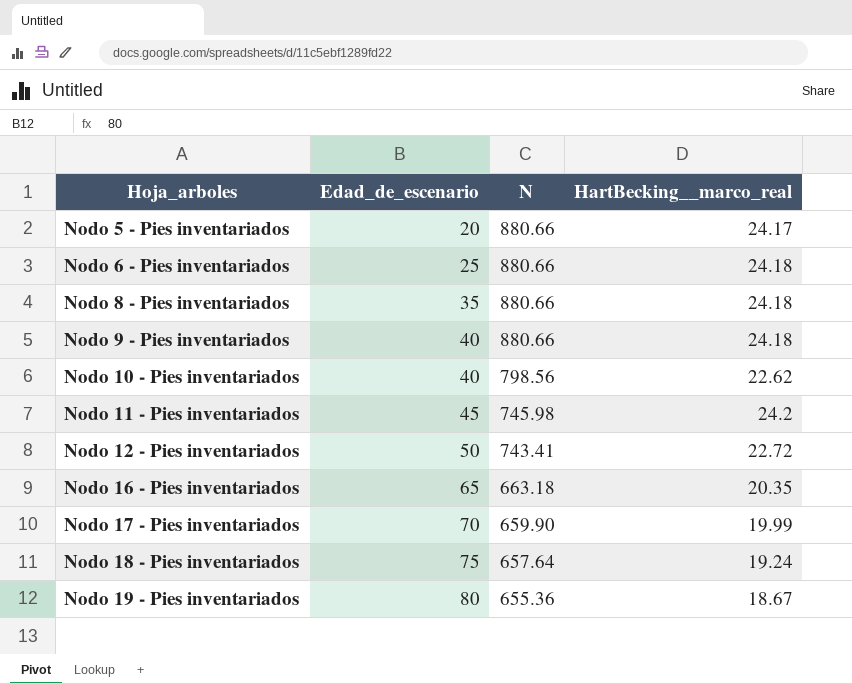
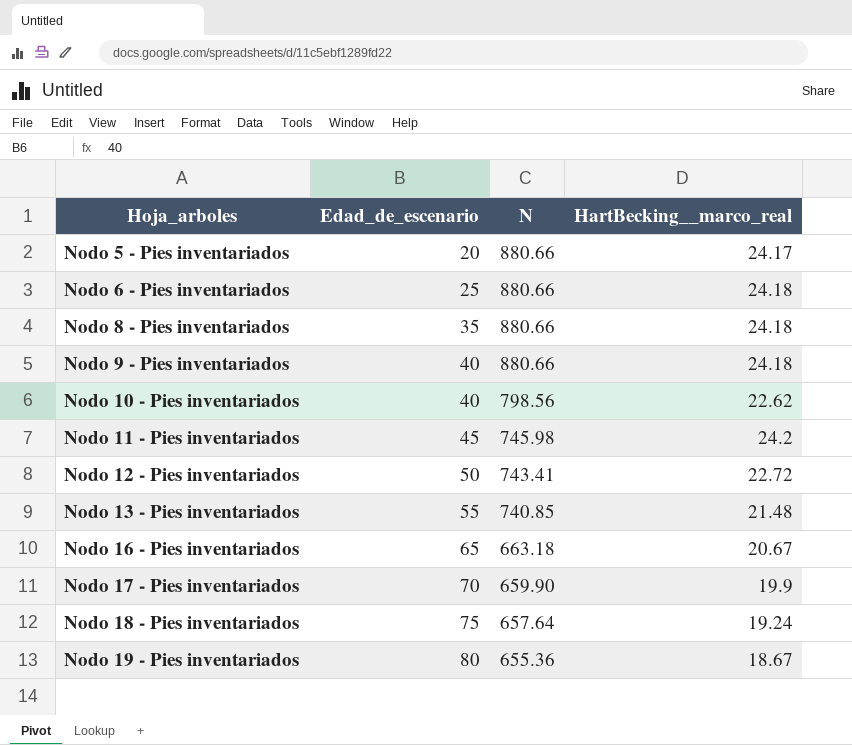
row Nodo 13 - Pies inventariados: none -> 55 | 740.85 | 21.48
Nodo 16 - Pies inventariados | HartBecking__marco_real: 20.35 -> 20.67
Nodo 17 - Pies inventariados | HartBecking__marco_real: 19.99 -> 19.9

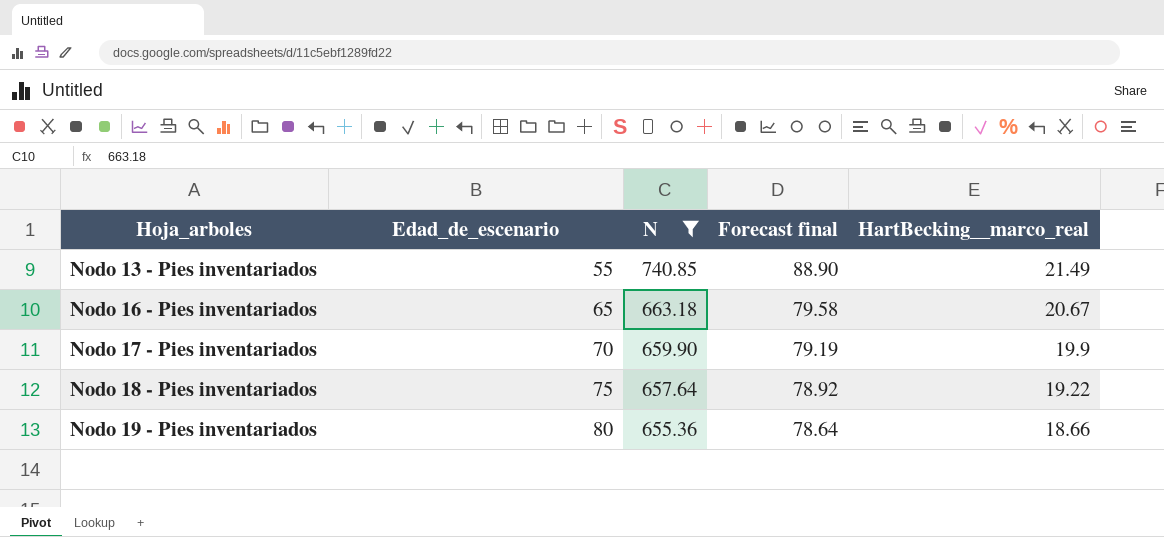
filter: none -> N <= 740.85
column Forecast final | formula: none -> [N] * 0.12
Nodo 13 - Pies inventariados | HartBecking__marco_real: 21.48 -> 21.49
Nodo 18 - Pies inventariados | HartBecking__marco_real: 19.24 -> 19.22
Nodo 19 - Pies inventariados | HartBecking__marco_real: 18.67 -> 18.66

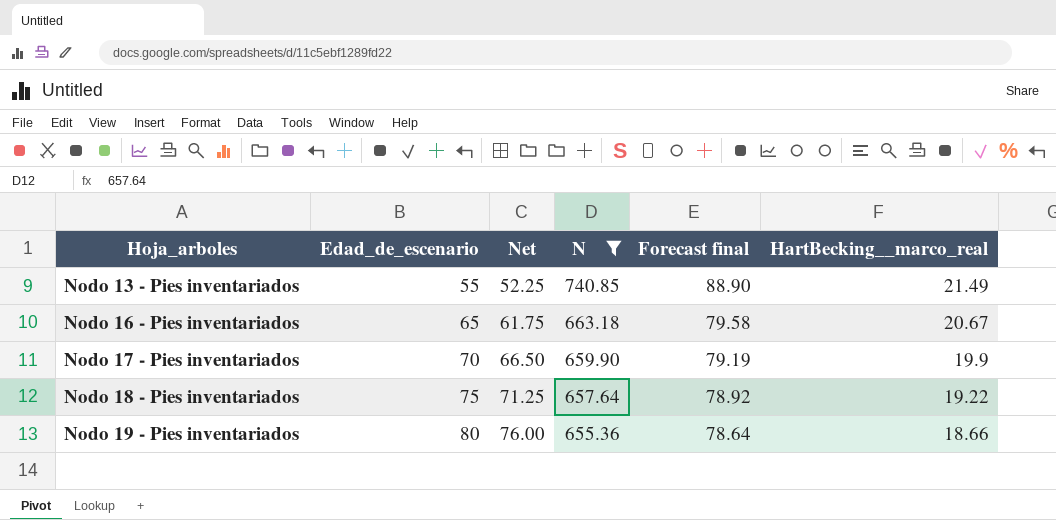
column Net | formula: none -> [Edad_de_escenario] * 0.95

